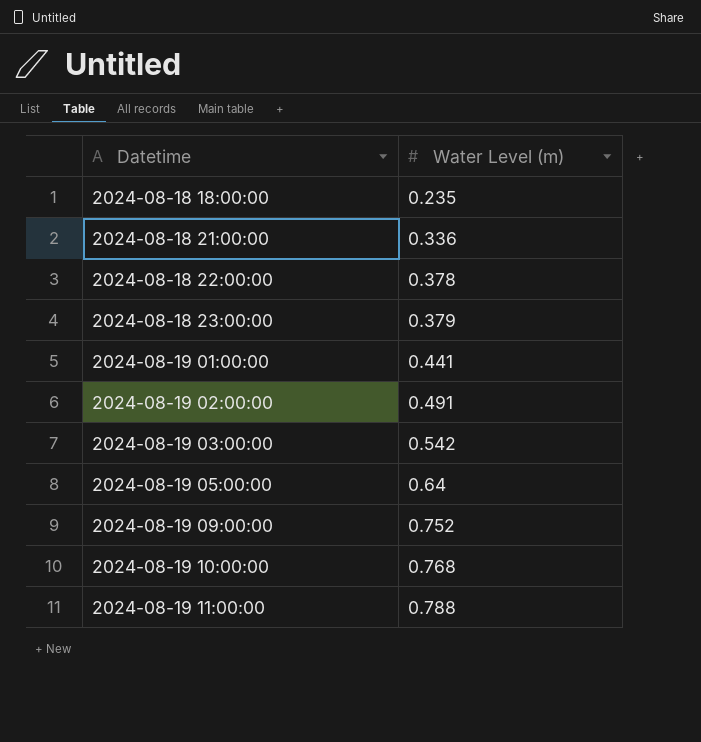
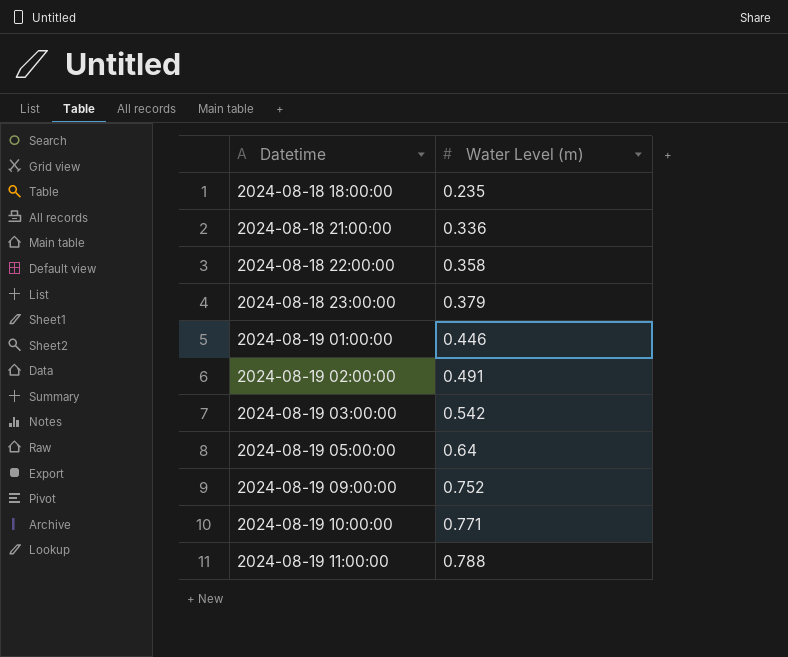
2024-08-18 22:00:00 | Water Level (m): 0.378 -> 0.358
2024-08-19 01:00:00 | Water Level (m): 0.441 -> 0.446
2024-08-19 10:00:00 | Water Level (m): 0.768 -> 0.771

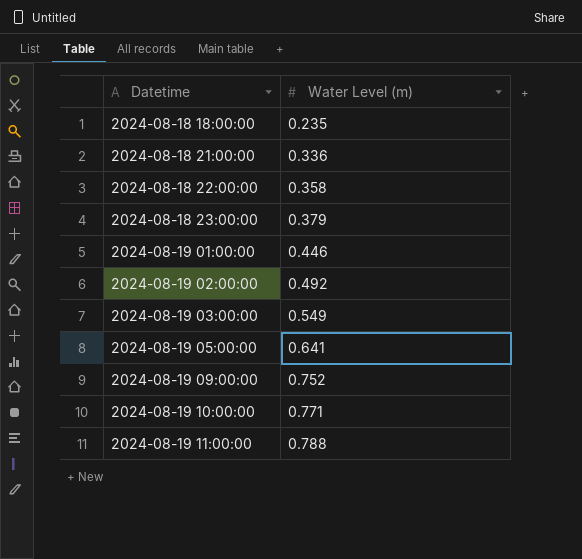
2024-08-19 02:00:00 | Water Level (m): 0.491 -> 0.492
2024-08-19 03:00:00 | Water Level (m): 0.542 -> 0.549
2024-08-19 05:00:00 | Water Level (m): 0.64 -> 0.641

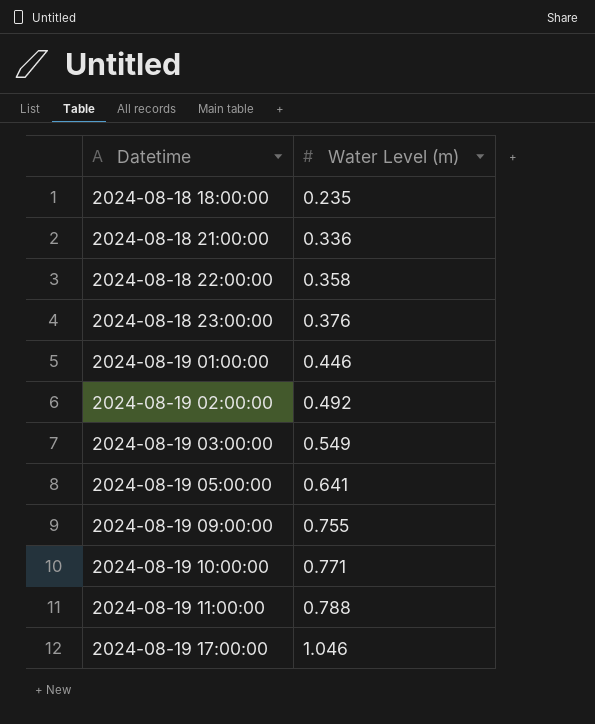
2024-08-18 23:00:00 | Water Level (m): 0.379 -> 0.376
2024-08-19 09:00:00 | Water Level (m): 0.752 -> 0.755
row 2024-08-19 17:00:00: none -> 1.046

